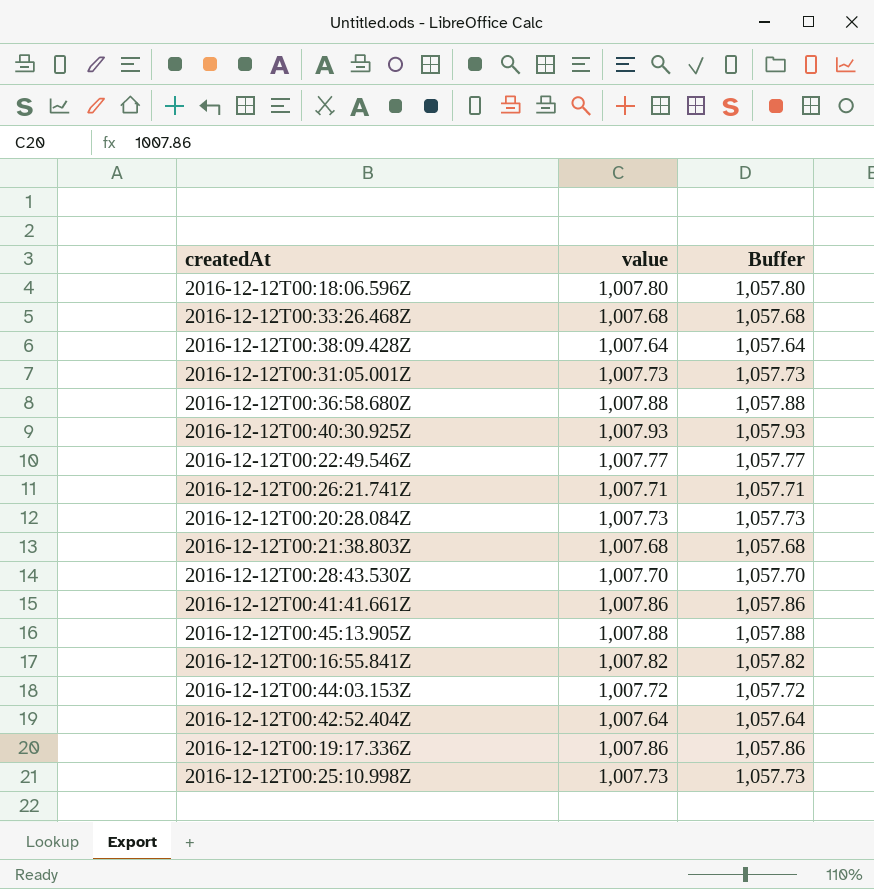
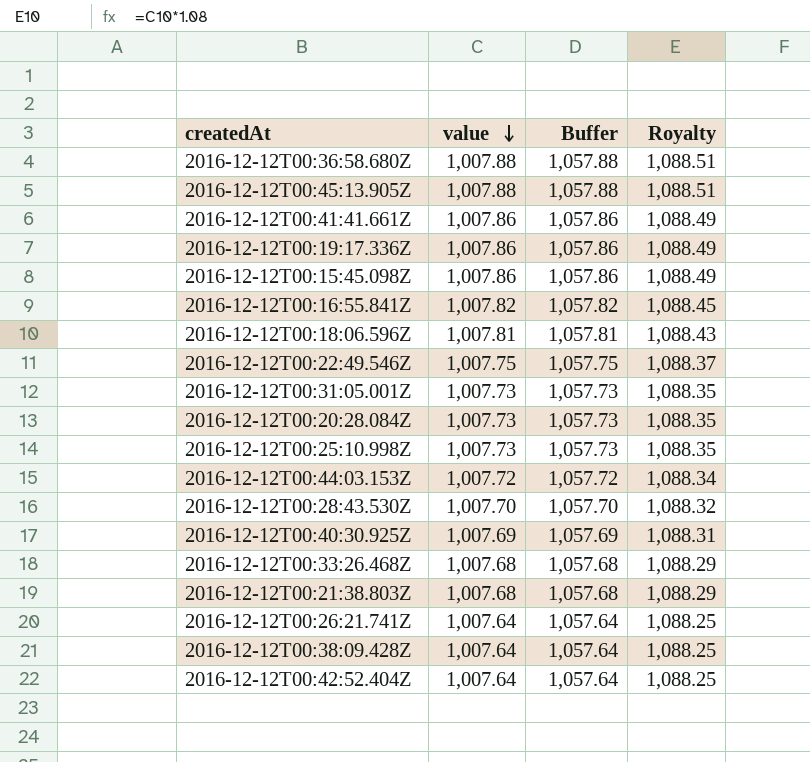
row order: none -> value descending
column Royalty | formula: none -> [value] * 1.08
row 2016-12-12T00:15:45.098Z: none -> 1,007.86 | 1,057.86 | 1,088.49
2016-12-12T00:18:06.596Z | value: 1,007.80 -> 1,007.81
2016-12-12T00:18:06.596Z | Buffer: 1,057.80 -> 1,057.81
2016-12-12T00:22:49.546Z | value: 1,007.77 -> 1,007.75
2016-12-12T00:22:49.546Z | Buffer: 1,057.77 -> 1,057.75
2016-12-12T00:40:30.925Z | value: 1,007.93 -> 1,007.69
2016-12-12T00:40:30.925Z | Buffer: 1,057.93 -> 1,057.69
2016-12-12T00:26:21.741Z | value: 1,007.71 -> 1,007.64
2016-12-12T00:26:21.741Z | Buffer: 1,057.71 -> 1,057.64

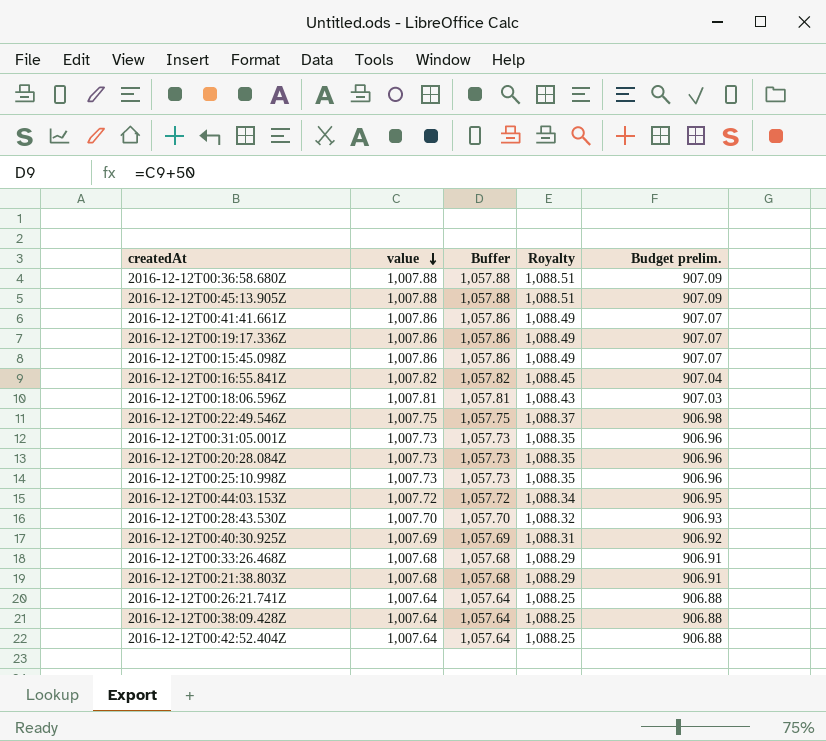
column Budget prelim. | formula: none -> [value] * 0.9

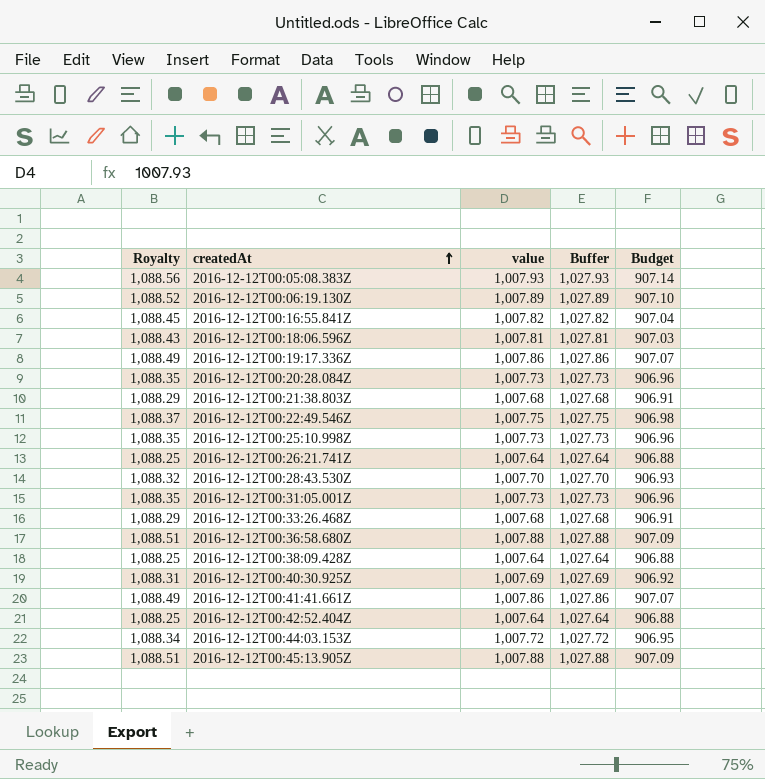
row order: value descending -> createdAt ascending
column Royalty | position: 4 -> 1
column Buffer | formula: [value] + 50 -> [value] + 20
column name: Budget prelim. -> Budget
row 2016-12-12T00:15:45.098Z: 1,007.86 | 1,057.86 | 1,088.49 | 907.07 -> none
row 2016-12-12T00:05:08.383Z: none -> 1,088.56 | 1,007.93 | 1,027.93 | 907.14
row 2016-12-12T00:06:19.130Z: none -> 1,088.52 | 1,007.89 | 1,027.89 | 907.10

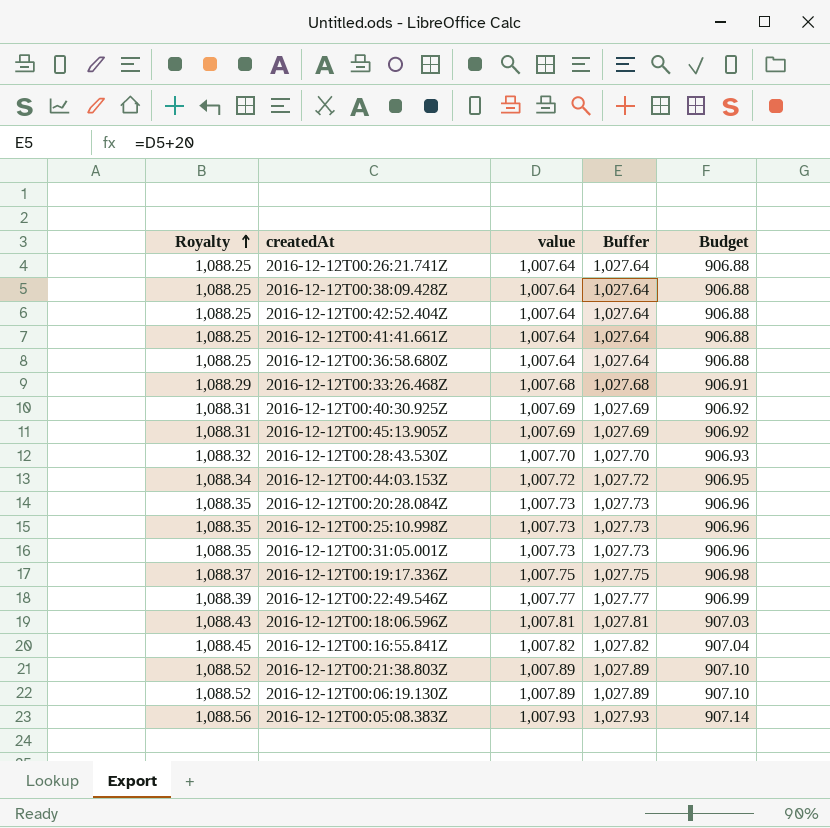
row order: createdAt ascending -> Royalty ascending
2016-12-12T00:41:41.661Z | Royalty: 1,088.49 -> 1,088.25
2016-12-12T00:41:41.661Z | value: 1,007.86 -> 1,007.64
2016-12-12T00:41:41.661Z | Buffer: 1,027.86 -> 1,027.64
2016-12-12T00:41:41.661Z | Budget: 907.07 -> 906.88
2016-12-12T00:36:58.680Z | Royalty: 1,088.51 -> 1,088.25
2016-12-12T00:36:58.680Z | value: 1,007.88 -> 1,007.64
2016-12-12T00:36:58.680Z | Buffer: 1,027.88 -> 1,027.64
2016-12-12T00:36:58.680Z | Budget: 907.09 -> 906.88
2016-12-12T00:45:13.905Z | Royalty: 1,088.51 -> 1,088.31
2016-12-12T00:45:13.905Z | value: 1,007.88 -> 1,007.69
2016-12-12T00:45:13.905Z | Buffer: 1,027.88 -> 1,027.69
2016-12-12T00:45:13.905Z | Budget: 907.09 -> 906.92
2016-12-12T00:19:17.336Z | Royalty: 1,088.49 -> 1,088.37
2016-12-12T00:19:17.336Z | value: 1,007.86 -> 1,007.75
2016-12-12T00:19:17.336Z | Buffer: 1,027.86 -> 1,027.75
2016-12-12T00:19:17.336Z | Budget: 907.07 -> 906.98
2016-12-12T00:22:49.546Z | Royalty: 1,088.37 -> 1,088.39
2016-12-12T00:22:49.546Z | value: 1,007.75 -> 1,007.77
2016-12-12T00:22:49.546Z | Buffer: 1,027.75 -> 1,027.77
2016-12-12T00:22:49.546Z | Budget: 906.98 -> 906.99
2016-12-12T00:21:38.803Z | Royalty: 1,088.29 -> 1,088.52
2016-12-12T00:21:38.803Z | value: 1,007.68 -> 1,007.89
2016-12-12T00:21:38.803Z | Buffer: 1,027.68 -> 1,027.89
2016-12-12T00:21:38.803Z | Budget: 906.91 -> 907.10

